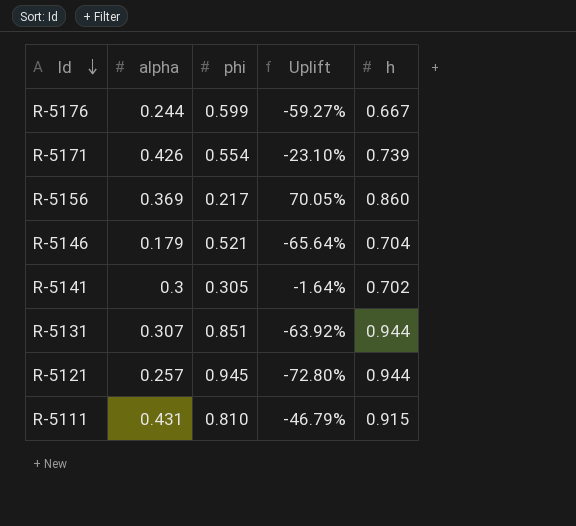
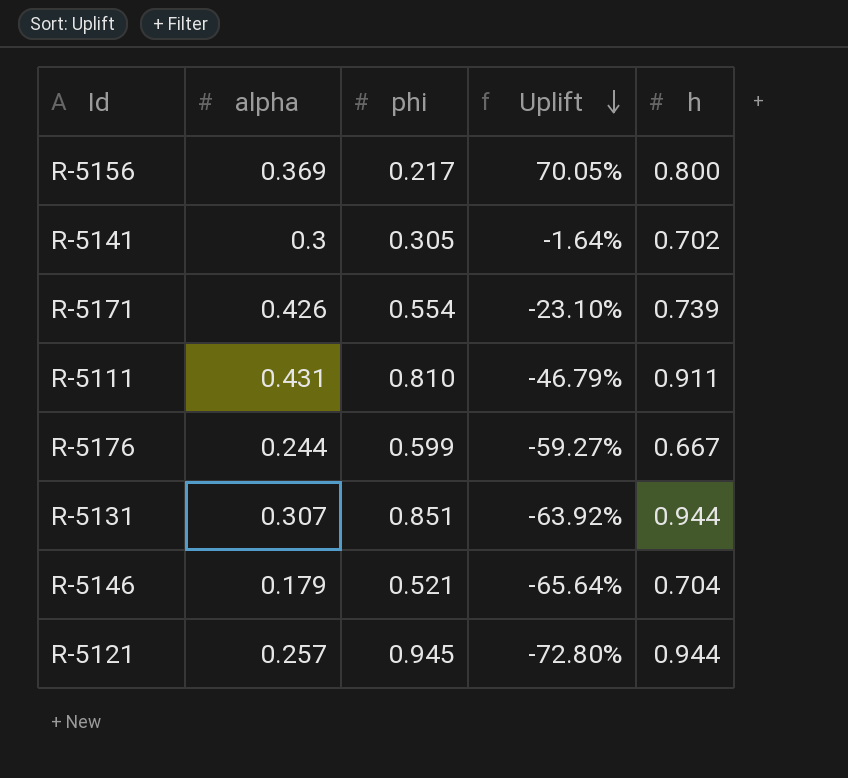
row order: Id descending -> Uplift descending
R-5156 | h: 0.860 -> 0.800
R-5111 | h: 0.915 -> 0.911

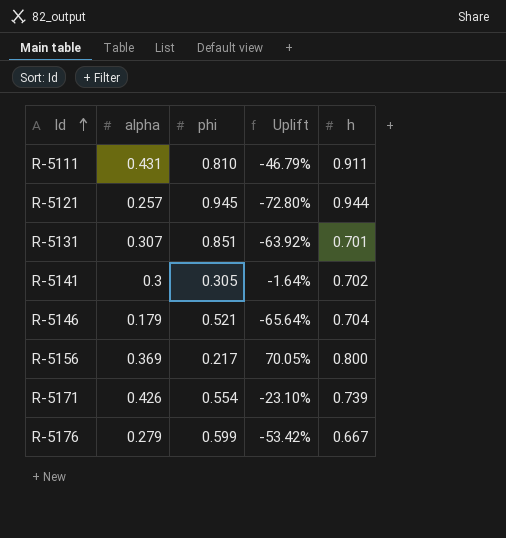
row order: Uplift descending -> Id ascending
R-5131 | h: 0.944 -> 0.701
R-5176 | alpha: 0.244 -> 0.279
R-5176 | Uplift: -59.27% -> -53.42%

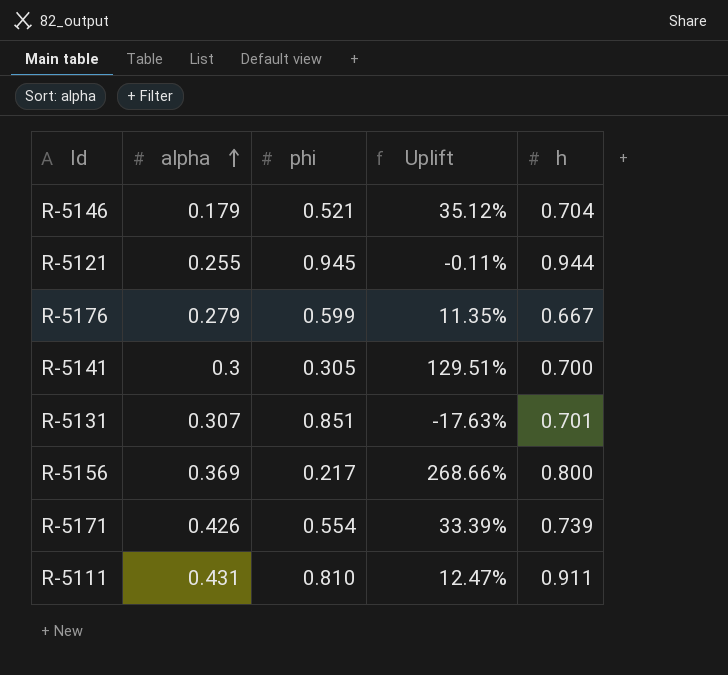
row order: Id ascending -> alpha ascending
column Uplift | formula: ([alpha] - [phi]) / [phi] -> ([h] - [phi]) / [phi]
R-5121 | alpha: 0.257 -> 0.255
R-5141 | h: 0.702 -> 0.700

